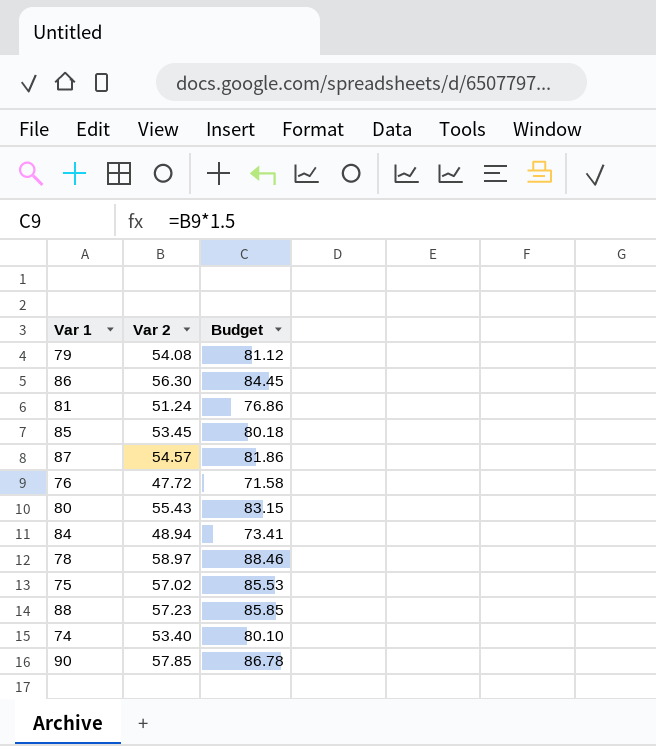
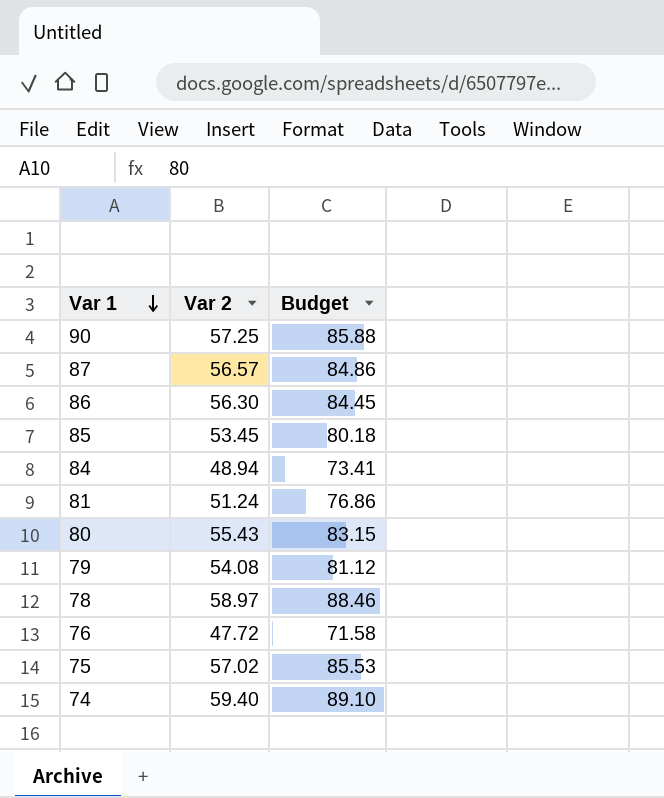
row order: none -> Var 1 descending
row 88: 57.23 | 85.85 -> none
90 | Var 2: 57.85 -> 57.25
90 | Budget: 86.78 -> 85.88
87 | Var 2: 54.57 -> 56.57
87 | Budget: 81.86 -> 84.86
74 | Var 2: 53.40 -> 59.40
74 | Budget: 80.10 -> 89.10

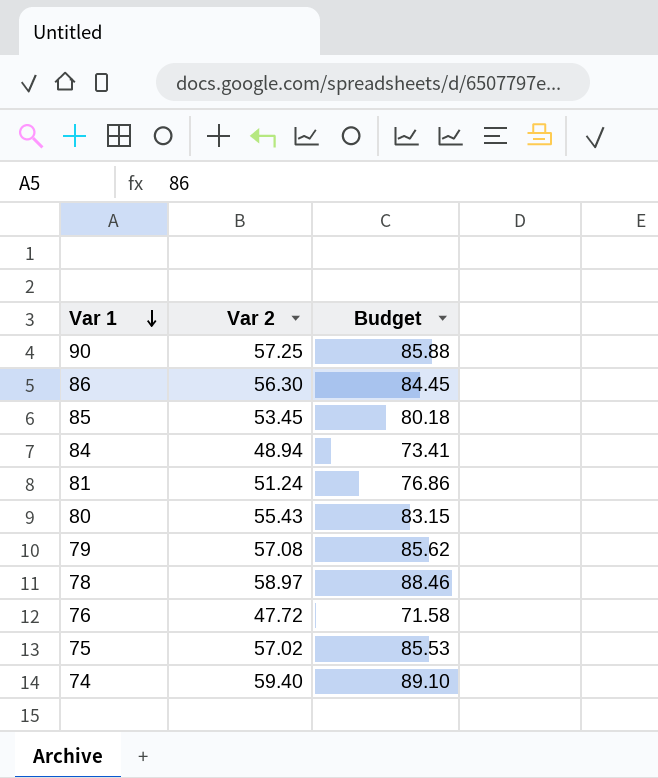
row 87: 56.57 | 84.86 -> none
79 | Var 2: 54.08 -> 57.08
79 | Budget: 81.12 -> 85.62

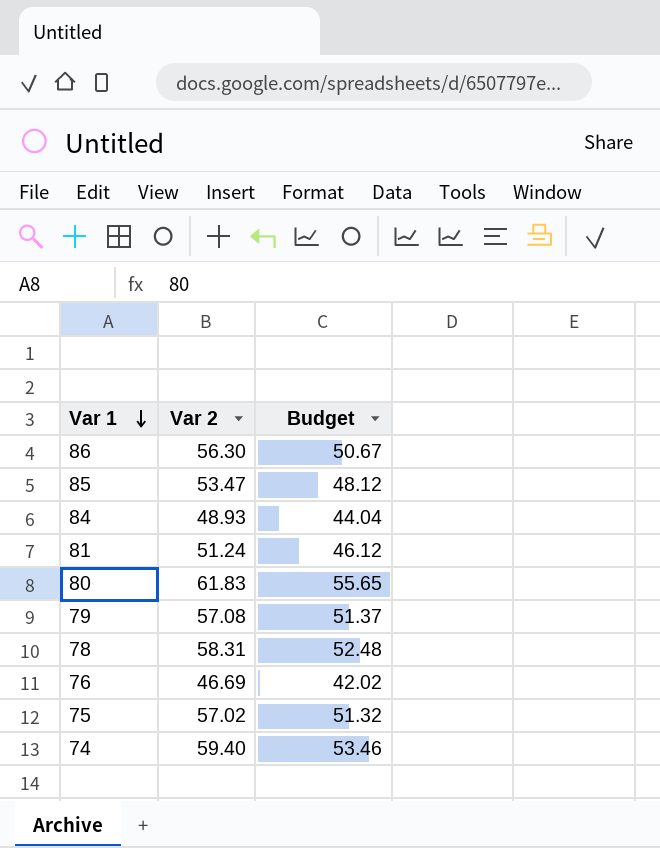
column Budget | formula: [Var 2] * 1.5 -> [Var 2] * 0.9
row 90: 57.25 | 85.88 -> none
85 | Var 2: 53.45 -> 53.47
84 | Var 2: 48.94 -> 48.93
80 | Var 2: 55.43 -> 61.83
78 | Var 2: 58.97 -> 58.31
76 | Var 2: 47.72 -> 46.69

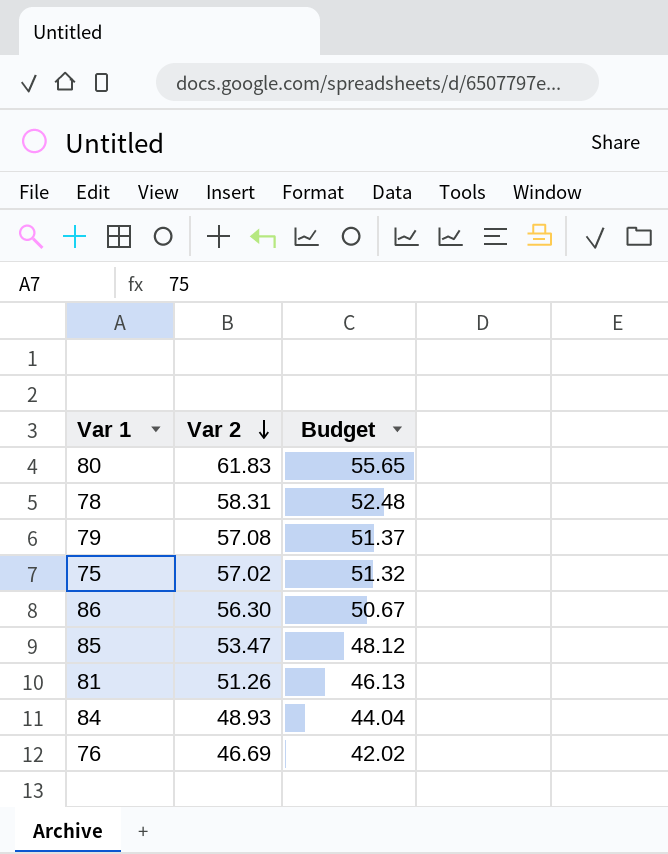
row order: Var 1 descending -> Var 2 descending
row 74: 59.40 | 53.46 -> none
81 | Var 2: 51.24 -> 51.26
81 | Budget: 46.12 -> 46.13

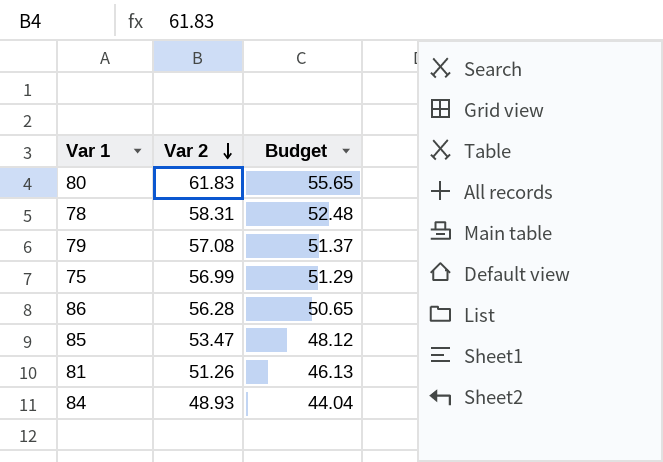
row 76: 46.69 | 42.02 -> none
75 | Var 2: 57.02 -> 56.99
75 | Budget: 51.32 -> 51.29
86 | Var 2: 56.30 -> 56.28
86 | Budget: 50.67 -> 50.65

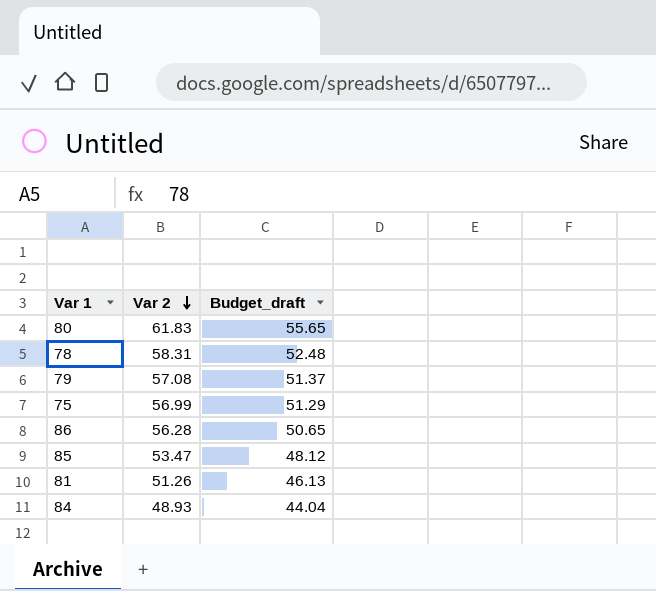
column name: Budget -> Budget_draft

